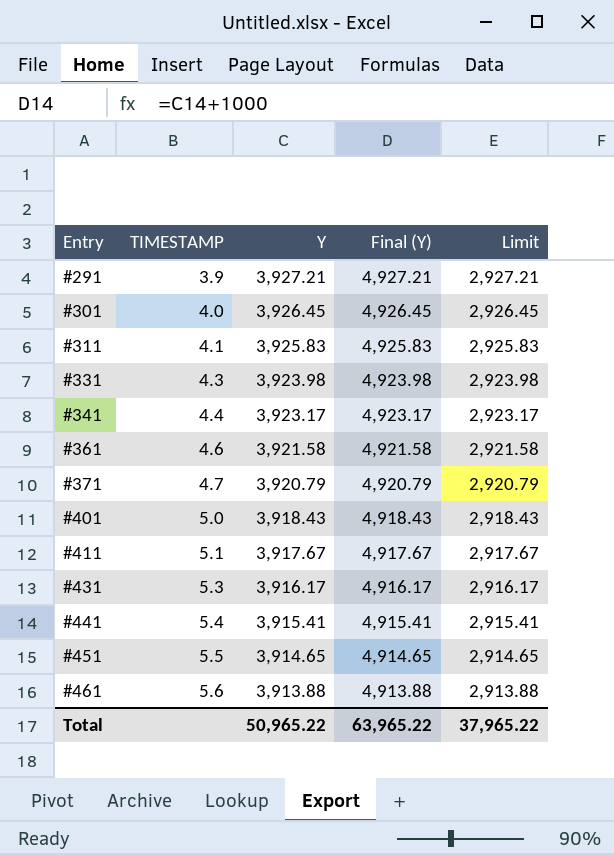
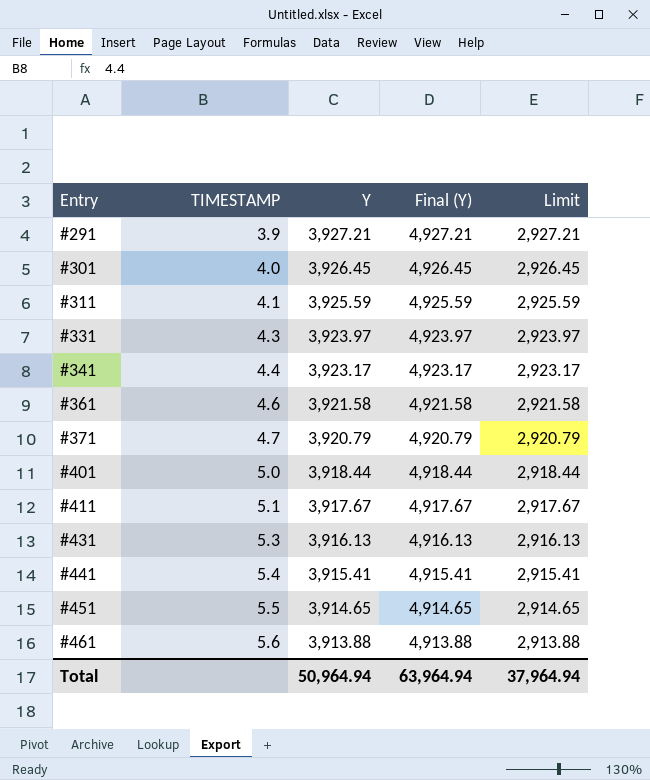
#311 | Y: 3,925.83 -> 3,925.59
#311 | Final (Y): 4,925.83 -> 4,925.59
#311 | Limit: 2,925.83 -> 2,925.59
#331 | Y: 3,923.98 -> 3,923.97
#331 | Final (Y): 4,923.98 -> 4,923.97
#331 | Limit: 2,923.98 -> 2,923.97
#401 | Y: 3,918.43 -> 3,918.44
#401 | Final (Y): 4,918.43 -> 4,918.44
#401 | Limit: 2,918.43 -> 2,918.44
#431 | Y: 3,916.17 -> 3,916.13
#431 | Final (Y): 4,916.17 -> 4,916.13
#431 | Limit: 2,916.17 -> 2,916.13
Total | Y: 50,965.22 -> 50,964.94
Total | Final (Y): 63,965.22 -> 63,964.94
Total | Limit: 37,965.22 -> 37,964.94

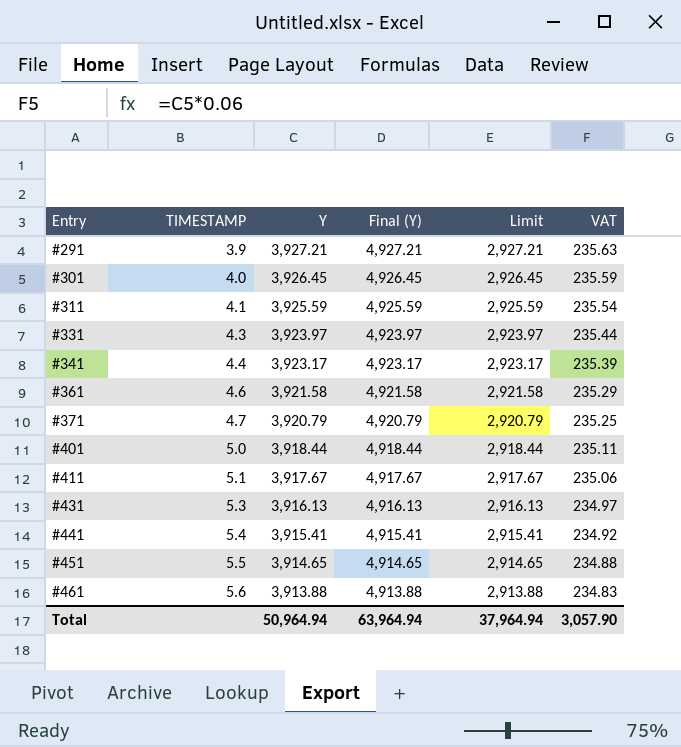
column VAT | formula: none -> [Y] * 0.06

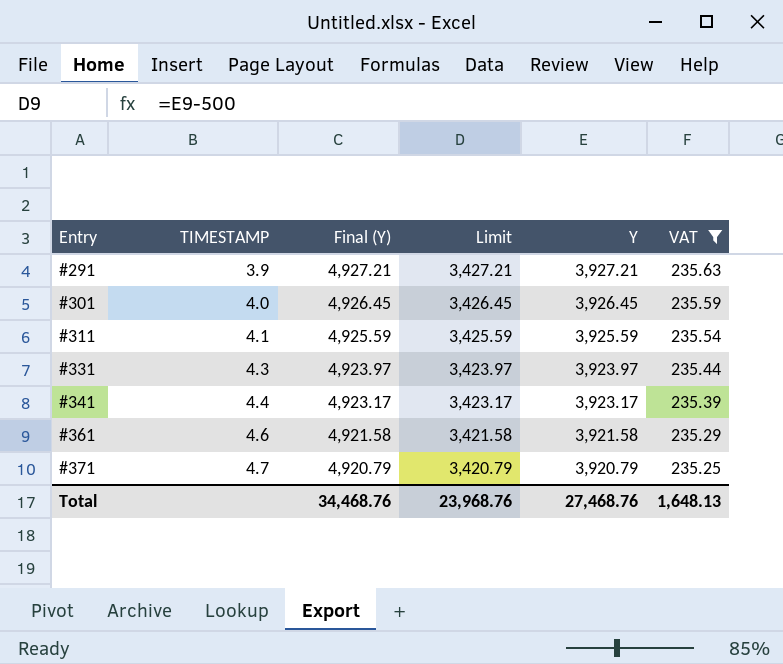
filter: none -> VAT >= 235.25
column Limit | formula: [Y] - 1000 -> [Y] - 500
column Y | position: 3 -> 5
Total | Final (Y): 63,964.94 -> 34,468.76
Total | Limit: 37,964.94 -> 23,968.76
Total | Y: 50,964.94 -> 27,468.76
Total | VAT: 3,057.90 -> 1,648.13

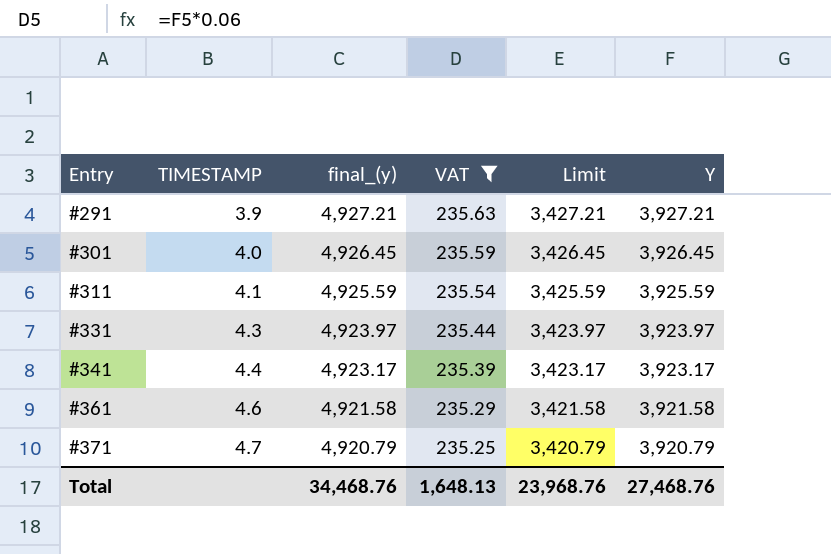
column name: Final (Y) -> final_(y)
column VAT | position: 6 -> 4

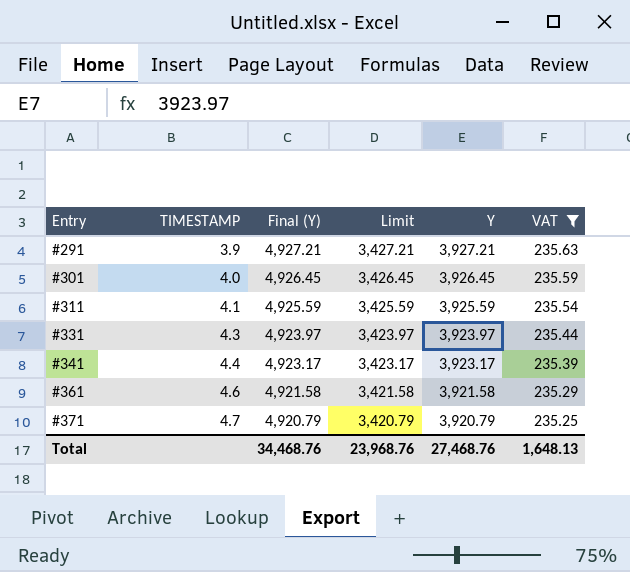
column name: final_(y) -> Final (Y)
column VAT | position: 4 -> 6

